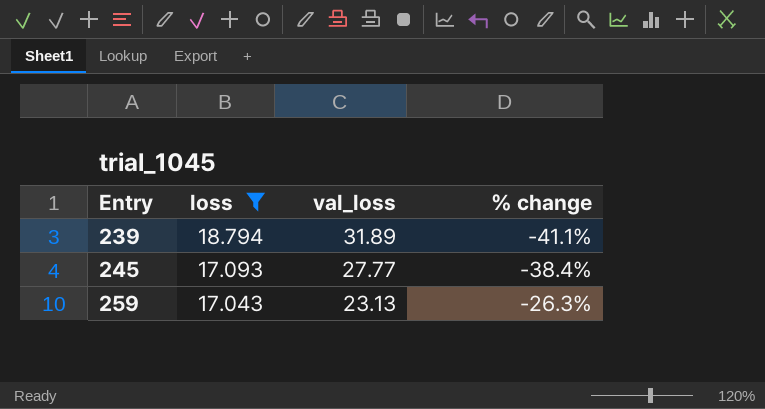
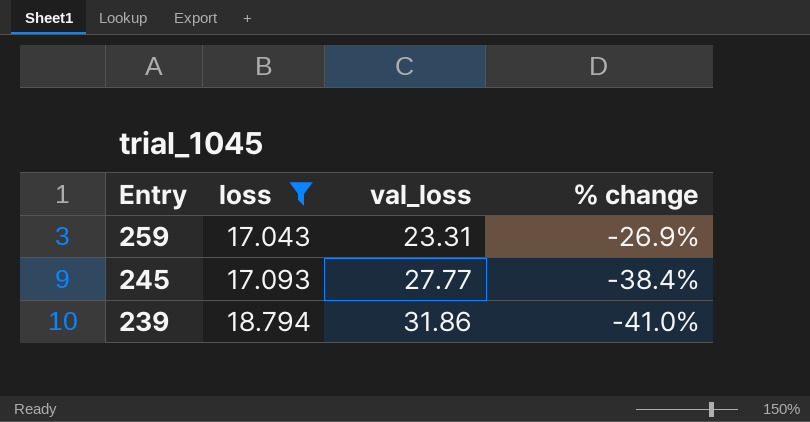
row order: Entry ascending -> Entry descending
259 | val_loss: 23.13 -> 23.31
259 | % change: -26.3% -> -26.9%
239 | val_loss: 31.89 -> 31.86
239 | % change: -41.1% -> -41.0%

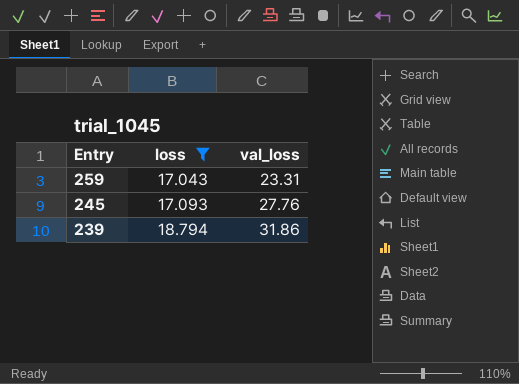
column % change | formula: ([loss] - [val_loss]) / [val_loss] -> none
245 | val_loss: 27.77 -> 27.76

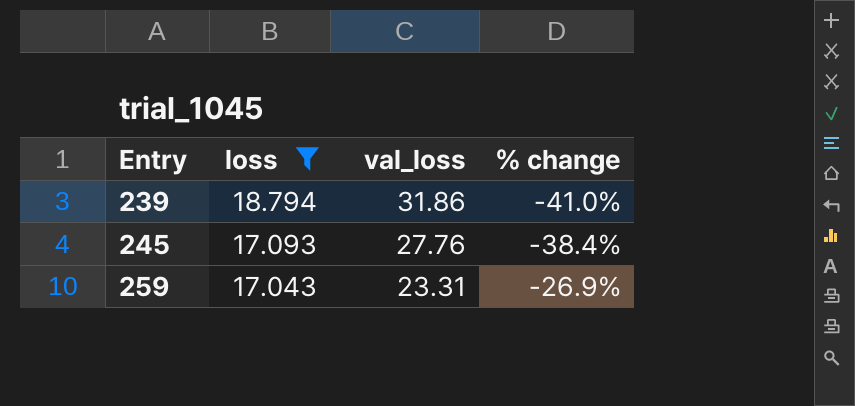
row order: Entry descending -> Entry ascending
column % change | formula: none -> ([loss] - [val_loss]) / [val_loss]

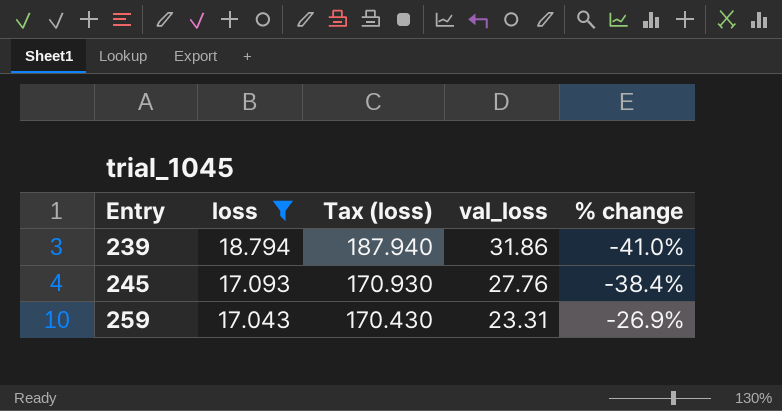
column Tax (loss) | formula: none -> [loss] * 10

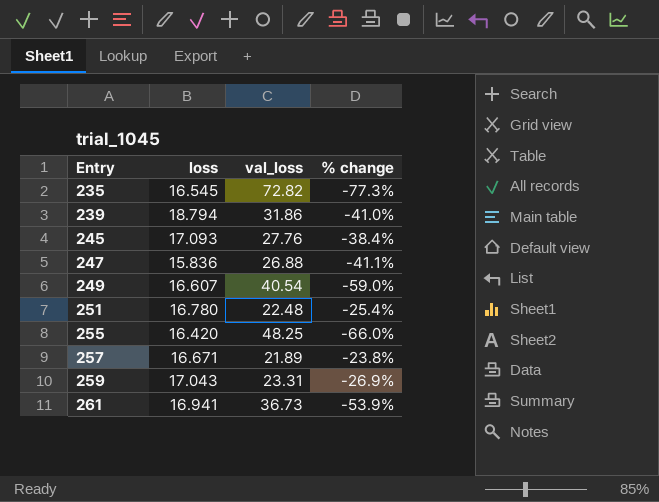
filter: loss >= 17.043 -> none
column Tax (loss) | formula: [loss] * 10 -> none

